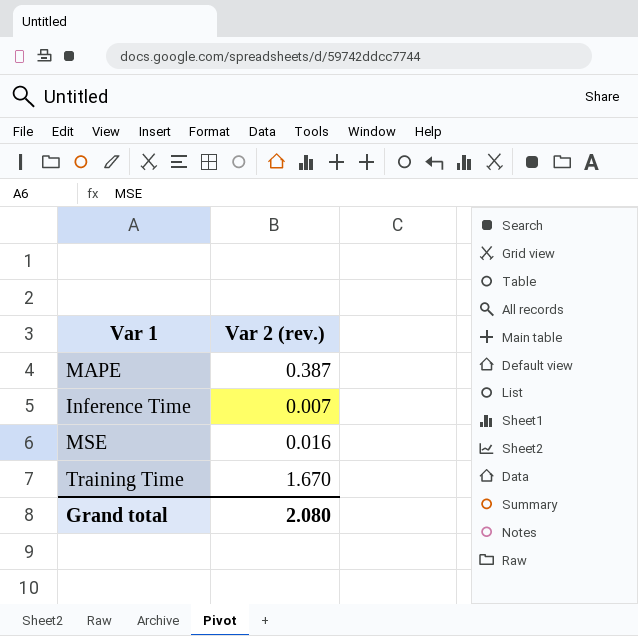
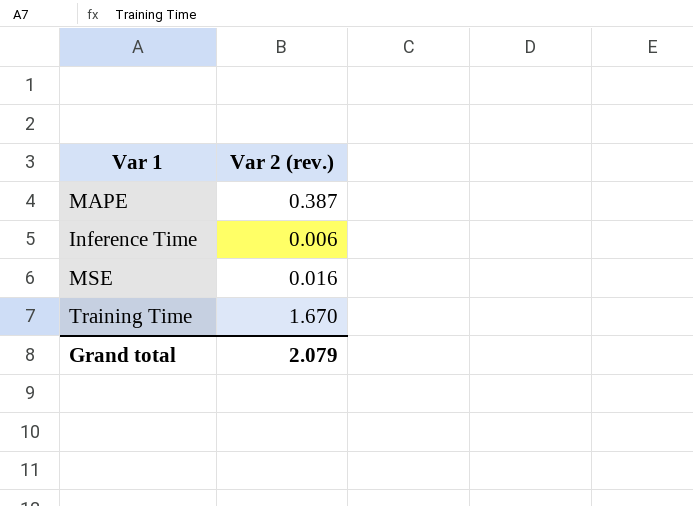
Inference Time | Var 2 (rev.): 0.007 -> 0.006
Grand total | Var 2 (rev.): 2.080 -> 2.079

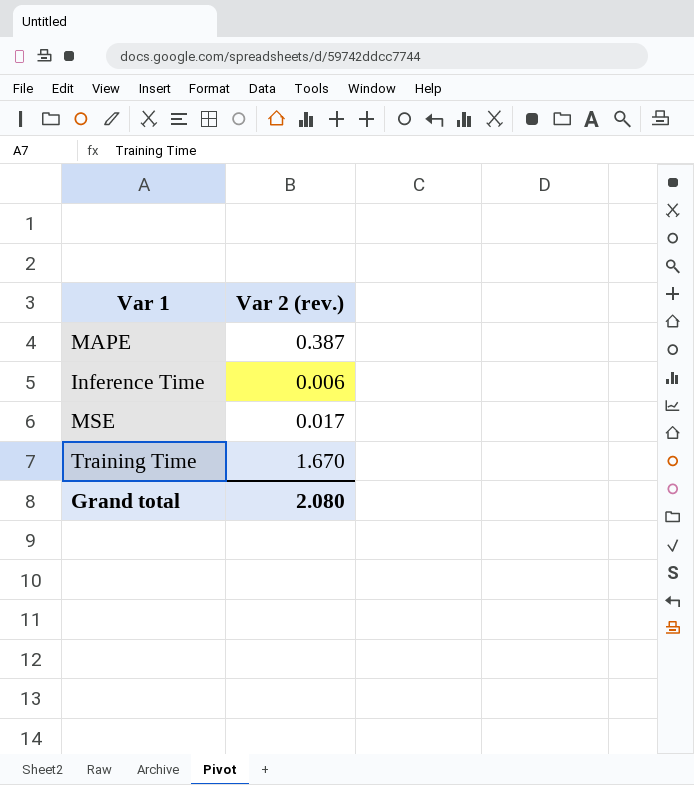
MSE | Var 2 (rev.): 0.016 -> 0.017
Grand total | Var 2 (rev.): 2.079 -> 2.080

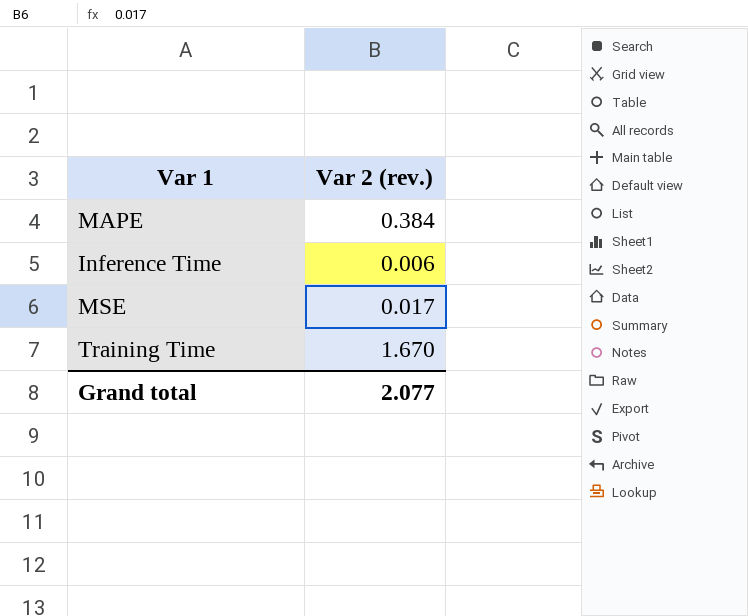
MAPE | Var 2 (rev.): 0.387 -> 0.384
Grand total | Var 2 (rev.): 2.080 -> 2.077

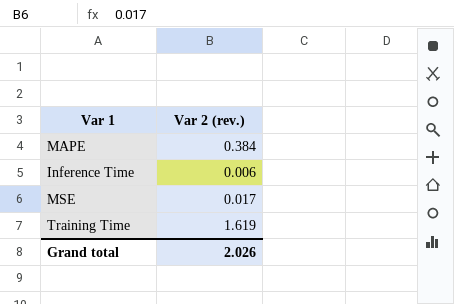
Training Time | Var 2 (rev.): 1.670 -> 1.619
Grand total | Var 2 (rev.): 2.077 -> 2.026

